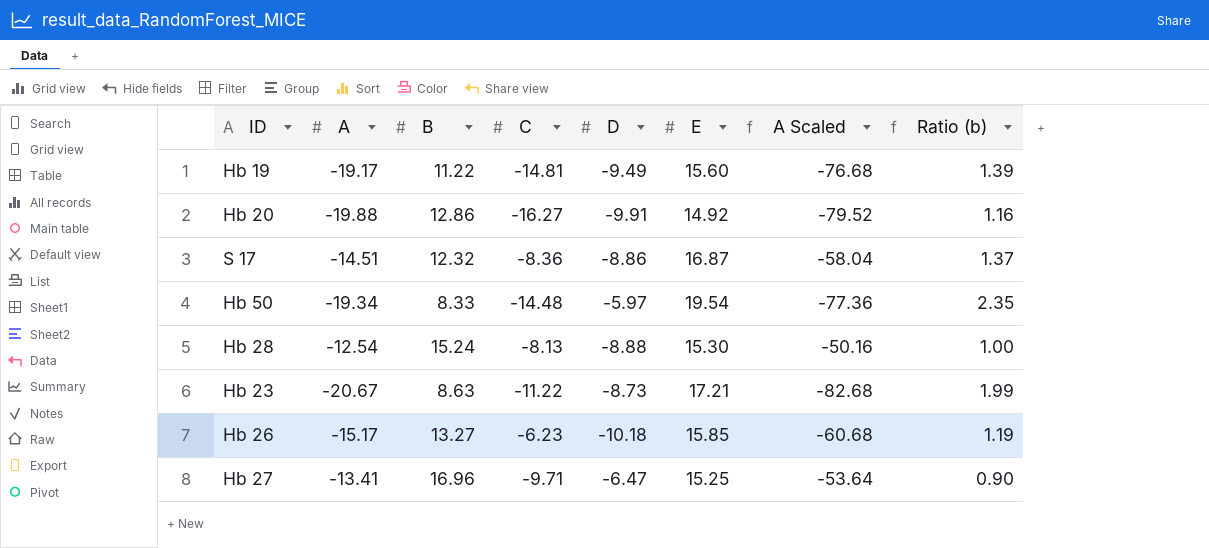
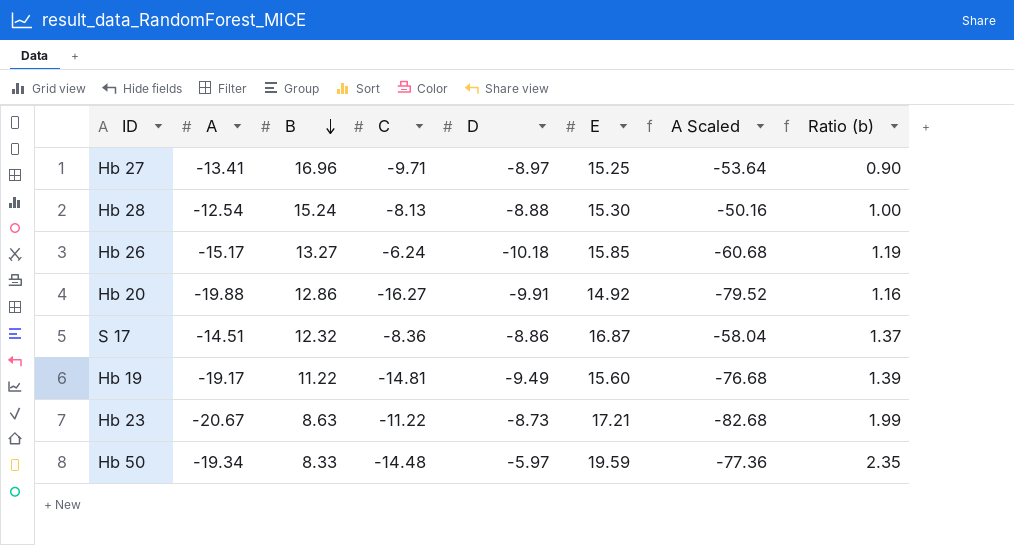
row order: none -> B descending
Hb 27 | D: -6.47 -> -8.97
Hb 26 | C: -6.23 -> -6.24
Hb 50 | E: 19.54 -> 19.59

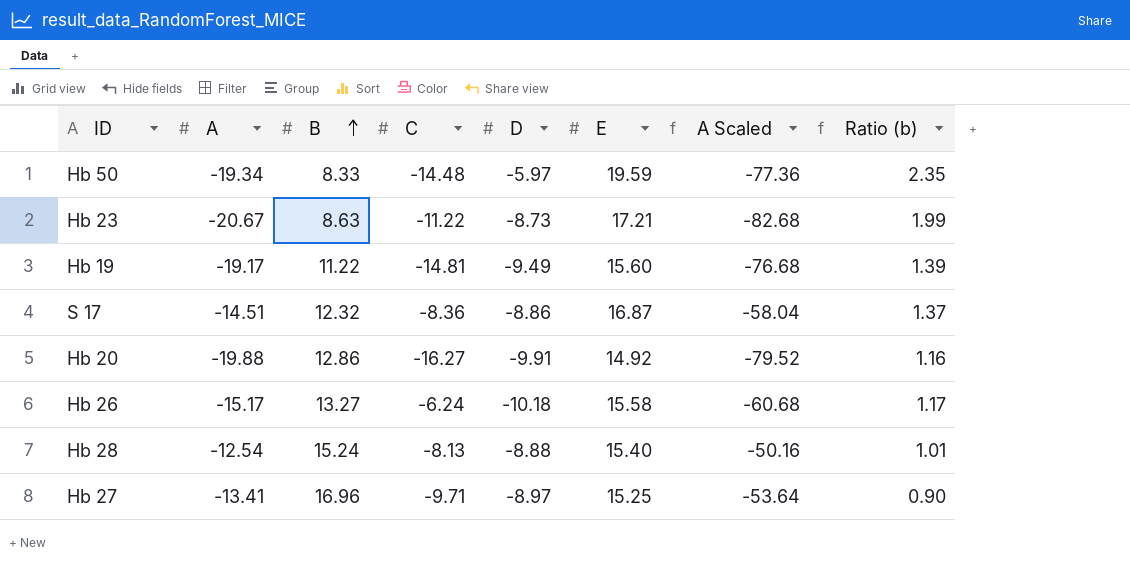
row order: B descending -> B ascending
Hb 26 | E: 15.85 -> 15.58
Hb 26 | Ratio (b): 1.19 -> 1.17
Hb 28 | E: 15.30 -> 15.40
Hb 28 | Ratio (b): 1.00 -> 1.01

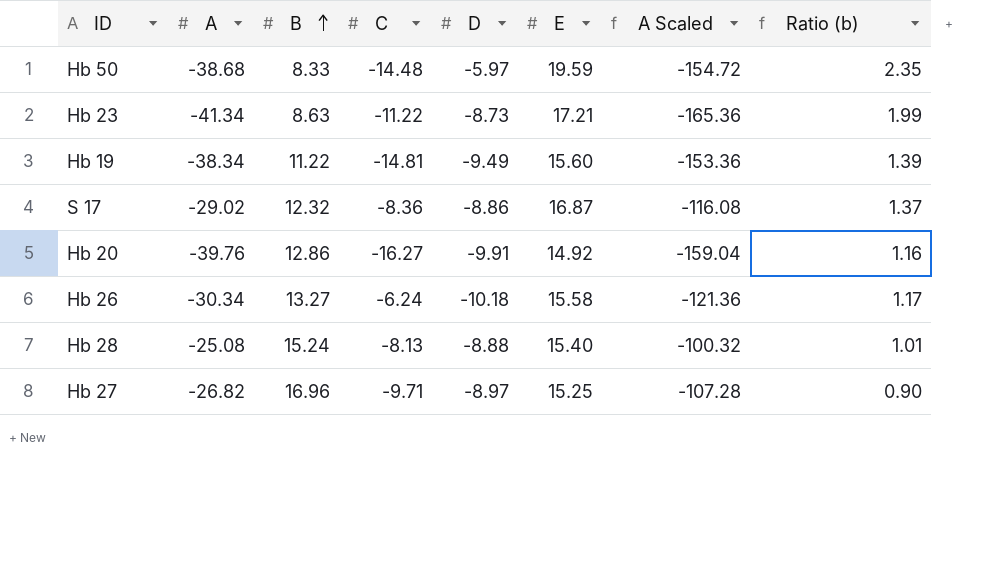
Hb 50 | A: -19.34 -> -38.68
Hb 50 | A Scaled: -77.36 -> -154.72
Hb 23 | A: -20.67 -> -41.34
Hb 23 | A Scaled: -82.68 -> -165.36
Hb 19 | A: -19.17 -> -38.34
Hb 19 | A Scaled: -76.68 -> -153.36
S 17 | A: -14.51 -> -29.02
S 17 | A Scaled: -58.04 -> -116.08
Hb 20 | A: -19.88 -> -39.76
Hb 20 | A Scaled: -79.52 -> -159.04
Hb 26 | A: -15.17 -> -30.34
Hb 26 | A Scaled: -60.68 -> -121.36
Hb 28 | A: -12.54 -> -25.08
Hb 28 | A Scaled: -50.16 -> -100.32
Hb 27 | A: -13.41 -> -26.82
Hb 27 | A Scaled: -53.64 -> -107.28

